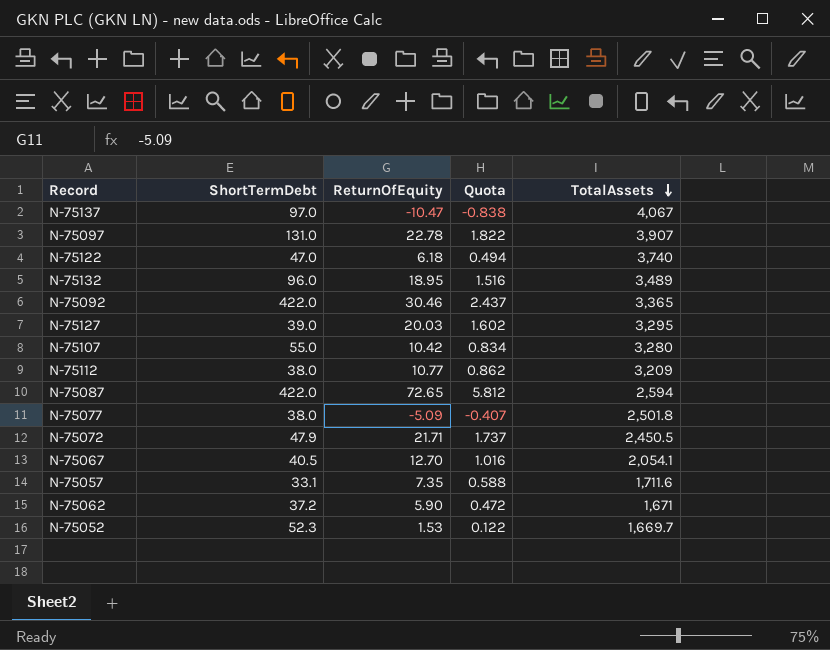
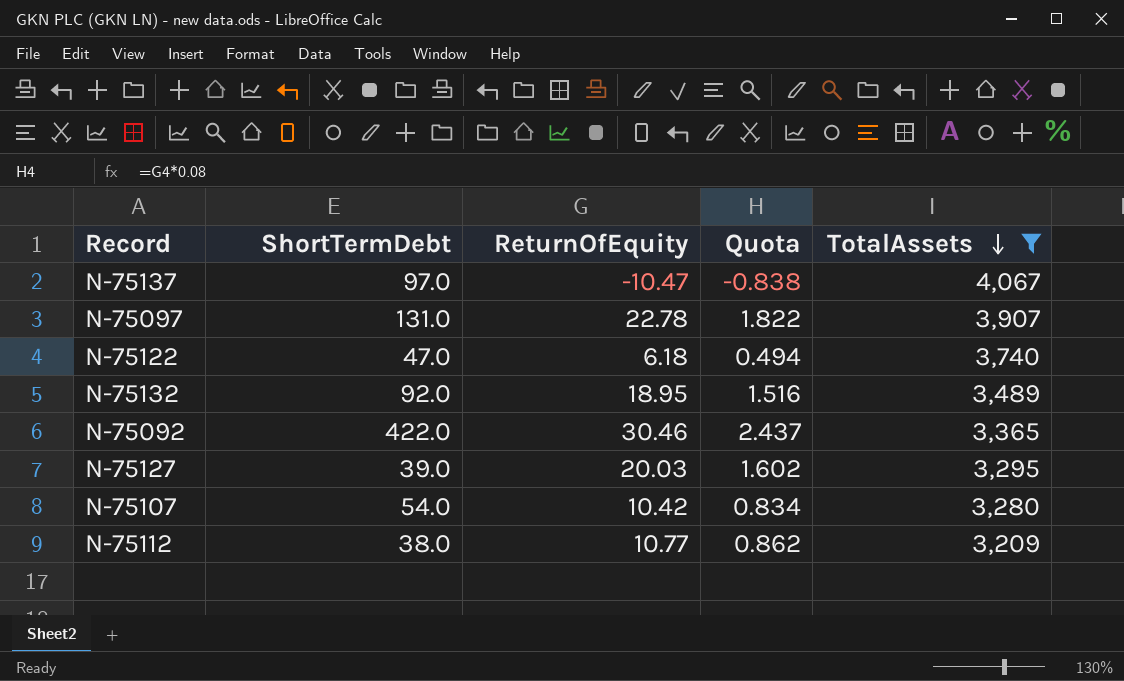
filter: none -> TotalAssets >= 3,209
N-75132 | ShortTermDebt: 96.0 -> 92.0
N-75107 | ShortTermDebt: 55.0 -> 54.0

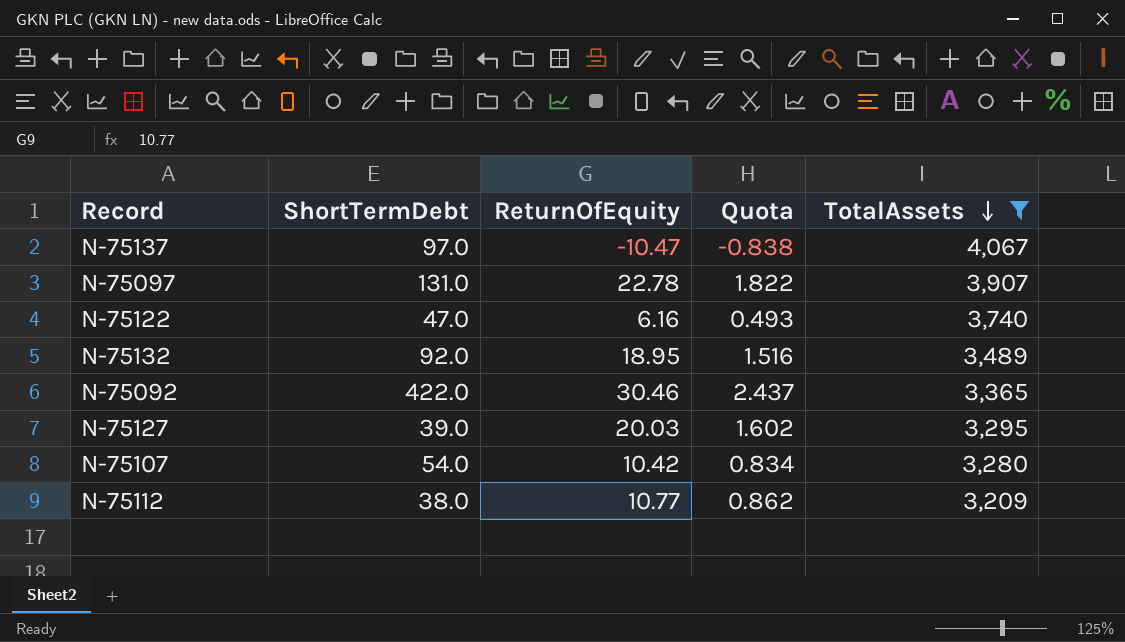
N-75122 | ReturnOfEquity: 6.18 -> 6.16
N-75122 | Quota: 0.494 -> 0.493

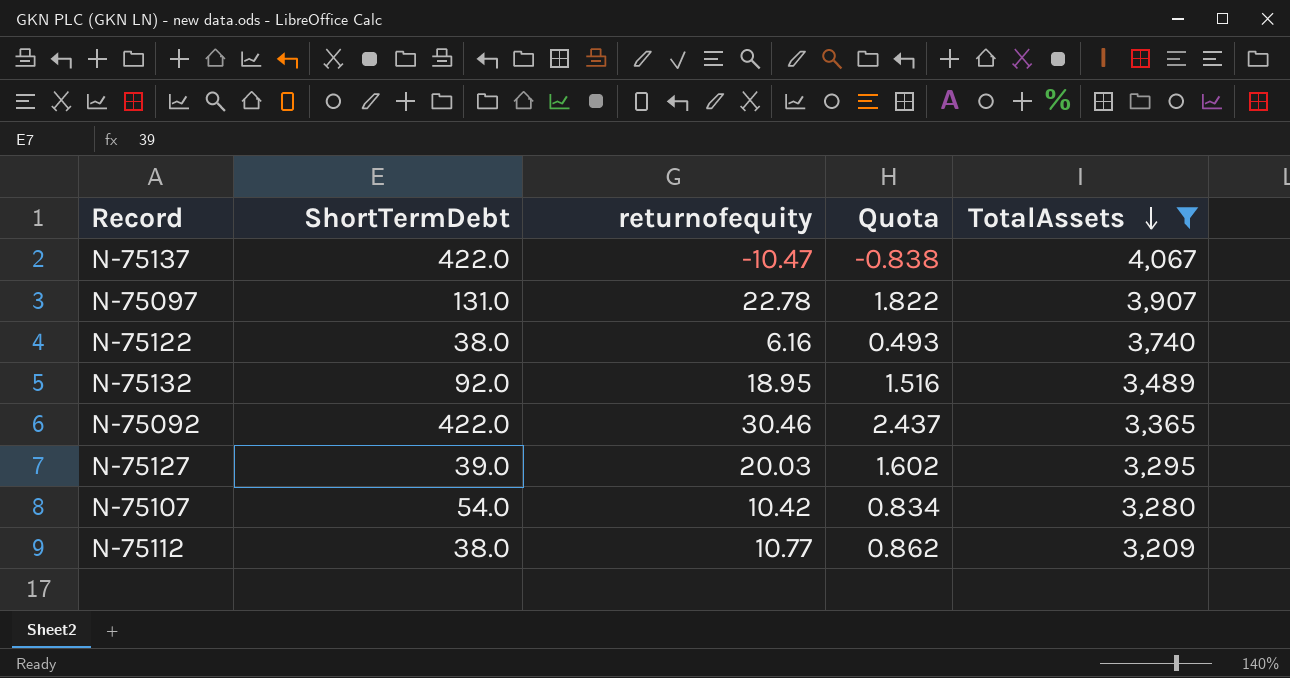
column name: ReturnOfEquity -> returnofequity
N-75137 | ShortTermDebt: 97.0 -> 422.0
N-75122 | ShortTermDebt: 47.0 -> 38.0

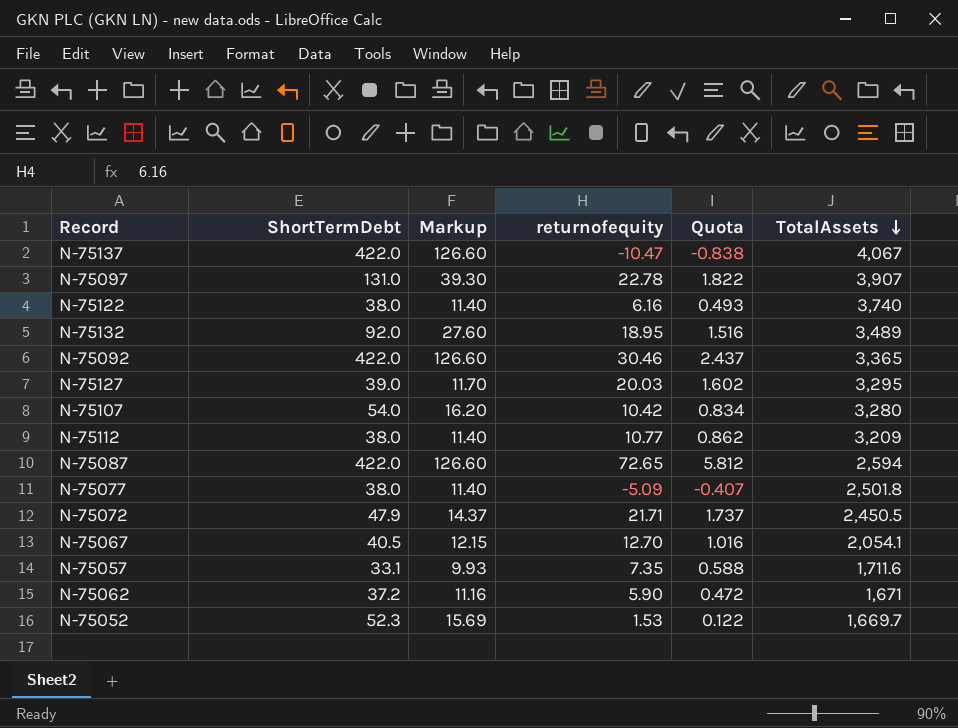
filter: TotalAssets >= 3,209 -> none
column Markup | formula: none -> [ShortTermDebt] * 0.3

